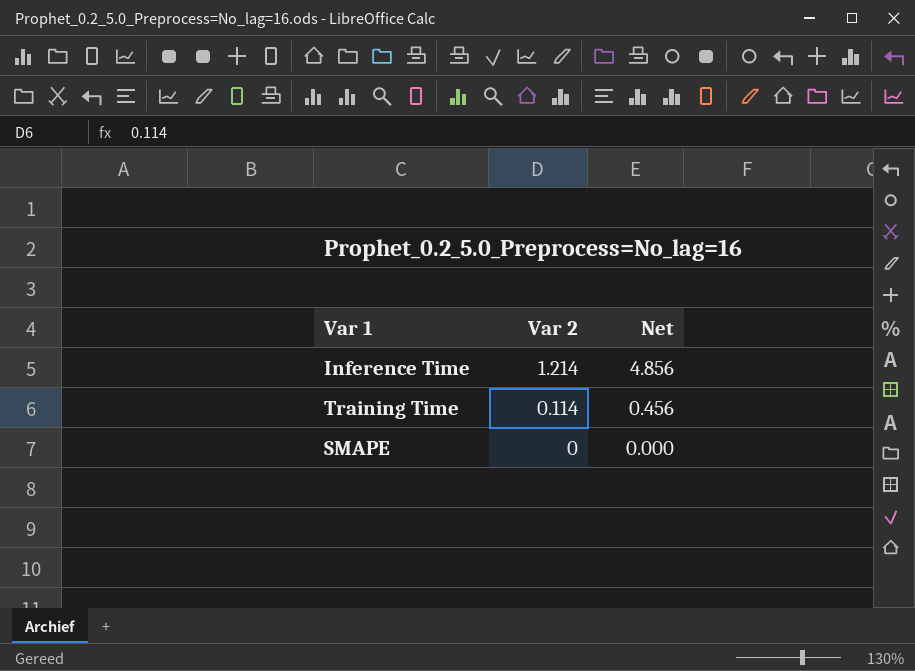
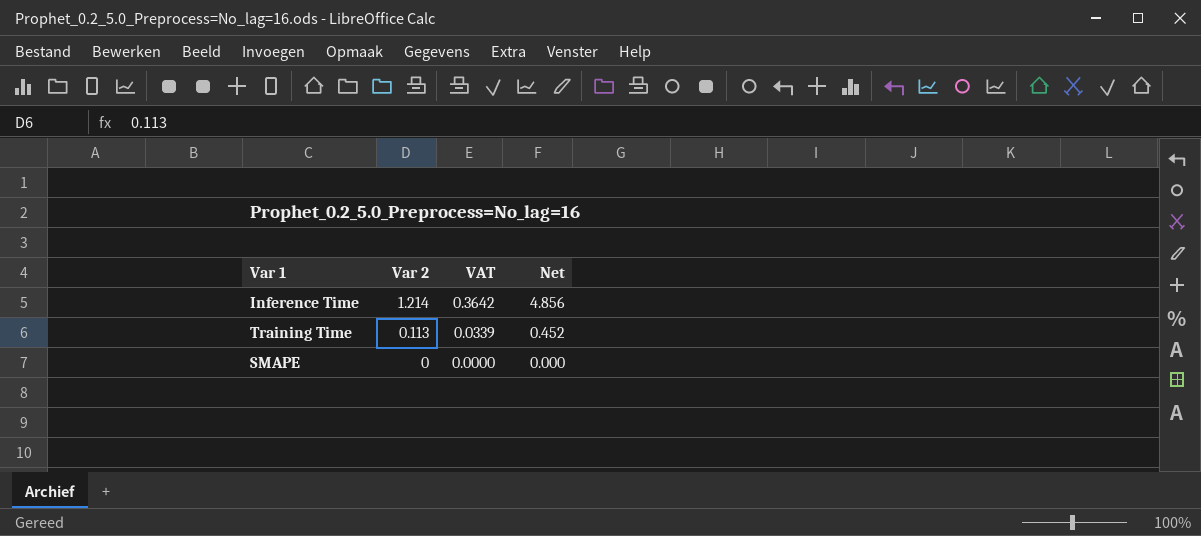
column VAT | formula: none -> [Var 2] * 0.3
Training Time | Var 2: 0.114 -> 0.113
Training Time | Net: 0.456 -> 0.452

